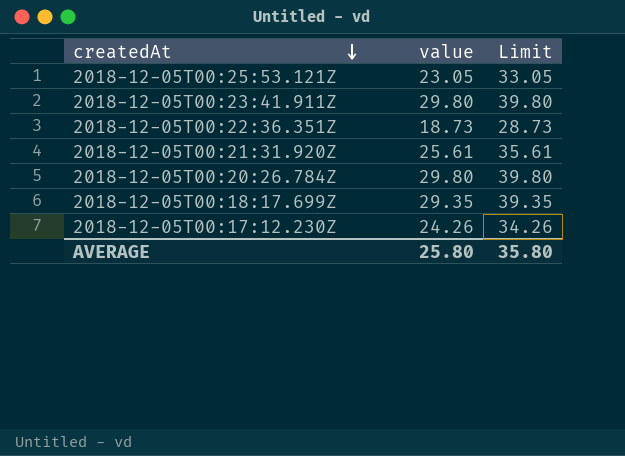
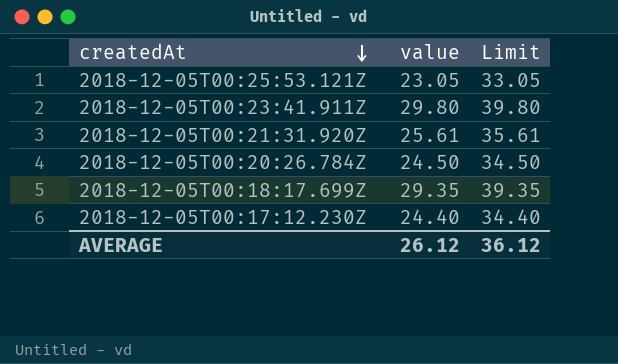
row 2018-12-05T00:22:36.351Z: 18.73 | 28.73 -> none
2018-12-05T00:20:26.784Z | value: 29.80 -> 24.50
2018-12-05T00:20:26.784Z | Limit: 39.80 -> 34.50
2018-12-05T00:17:12.230Z | value: 24.26 -> 24.40
2018-12-05T00:17:12.230Z | Limit: 34.26 -> 34.40
AVERAGE | value: 25.80 -> 26.12
AVERAGE | Limit: 35.80 -> 36.12

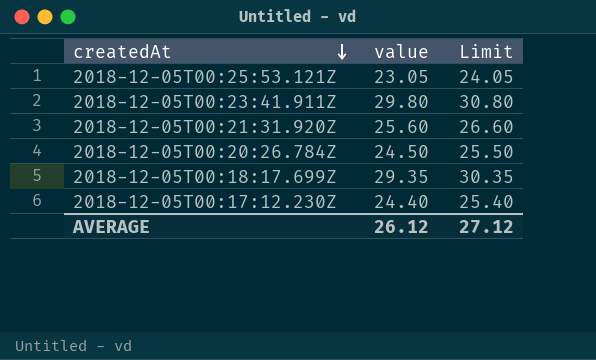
column Limit | formula: [value] + 10 -> [value] + 1
2018-12-05T00:21:31.920Z | value: 25.61 -> 25.60
AVERAGE | Limit: 36.12 -> 27.12

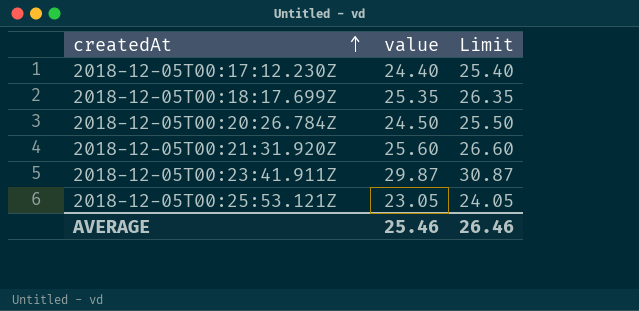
row order: createdAt descending -> createdAt ascending
2018-12-05T00:18:17.699Z | value: 29.35 -> 25.35
2018-12-05T00:18:17.699Z | Limit: 30.35 -> 26.35
2018-12-05T00:23:41.911Z | value: 29.80 -> 29.87
2018-12-05T00:23:41.911Z | Limit: 30.80 -> 30.87
AVERAGE | value: 26.12 -> 25.46
AVERAGE | Limit: 27.12 -> 26.46

